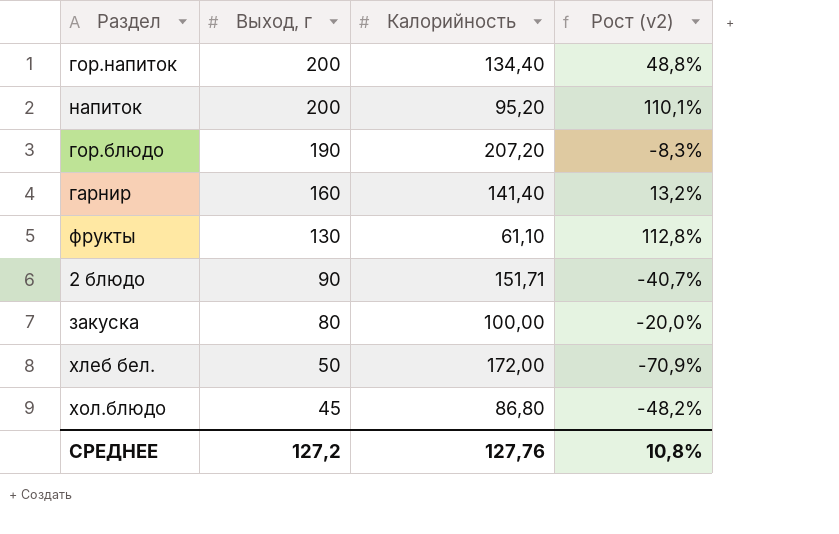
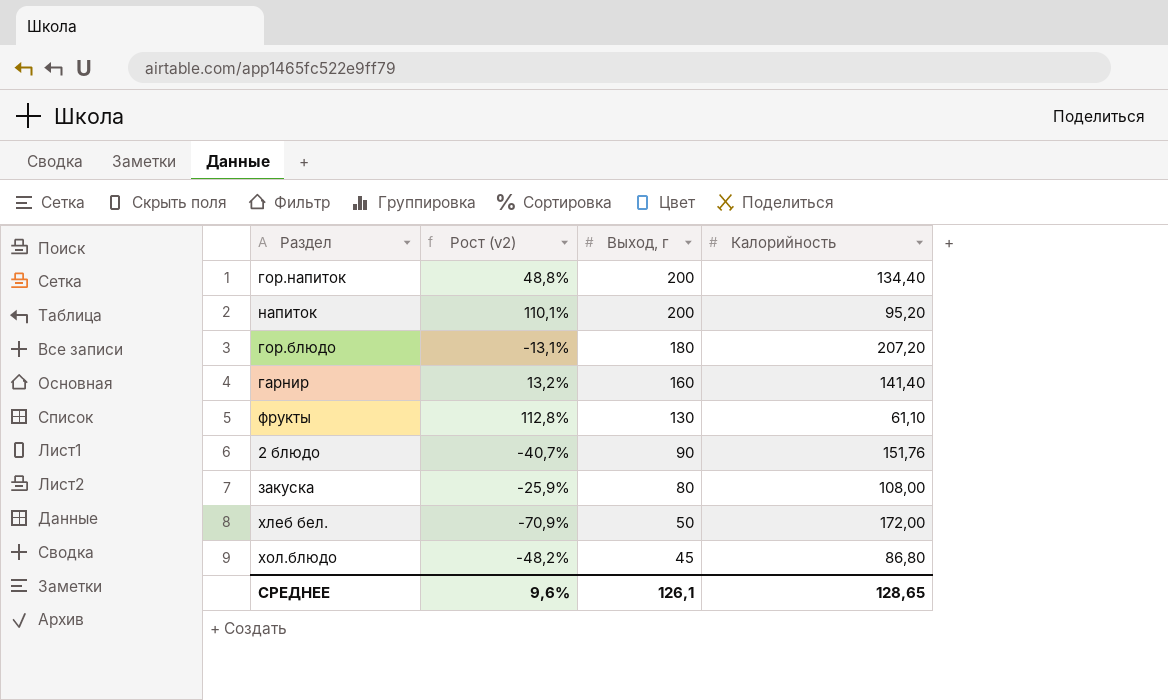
column Рост (v2) | position: 4 -> 2
гор.блюдо | Рост (v2): -8,3% -> -13,1%
гор.блюдо | Выход, г: 190 -> 180
2 блюдо | Калорийность: 151,71 -> 151,76
закуска | Рост (v2): -20,0% -> -25,9%
закуска | Калорийность: 100,00 -> 108,00
СРЕДНЕЕ | Рост (v2): 10,8% -> 9,6%
СРЕДНЕЕ | Выход, г: 127,2 -> 126,1
СРЕДНЕЕ | Калорийность: 127,76 -> 128,65

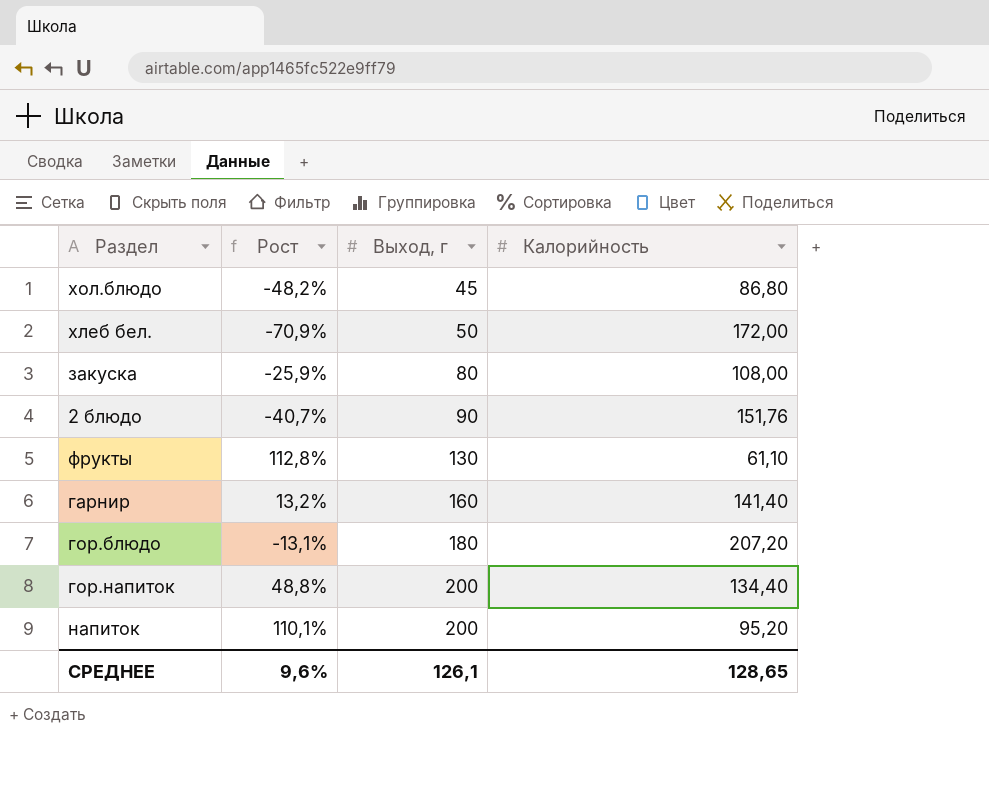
row order: Выход, г descending -> Выход, г ascending
column name: Рост (v2) -> Рост

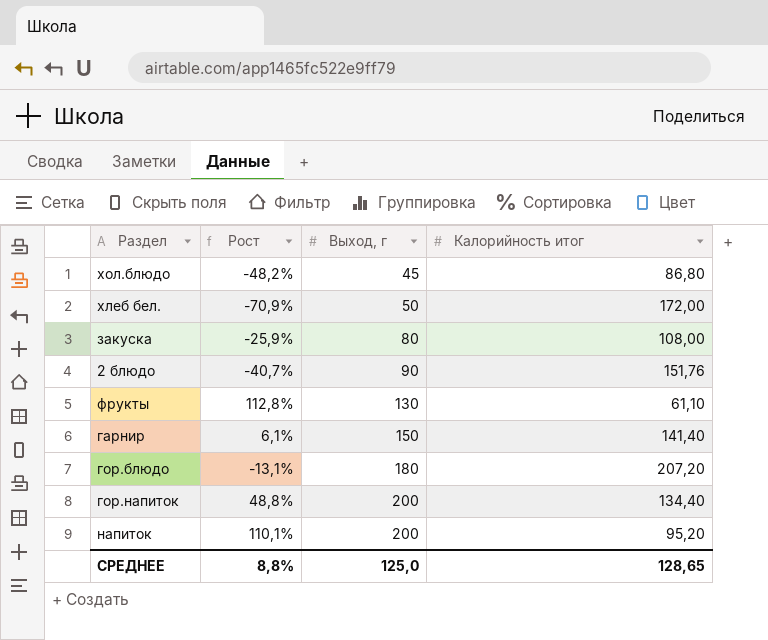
column name: Калорийность -> Калорийность итог
гарнир | Рост: 13,2% -> 6,1%
гарнир | Выход, г: 160 -> 150
СРЕДНЕЕ | Рост: 9,6% -> 8,8%
СРЕДНЕЕ | Выход, г: 126,1 -> 125,0

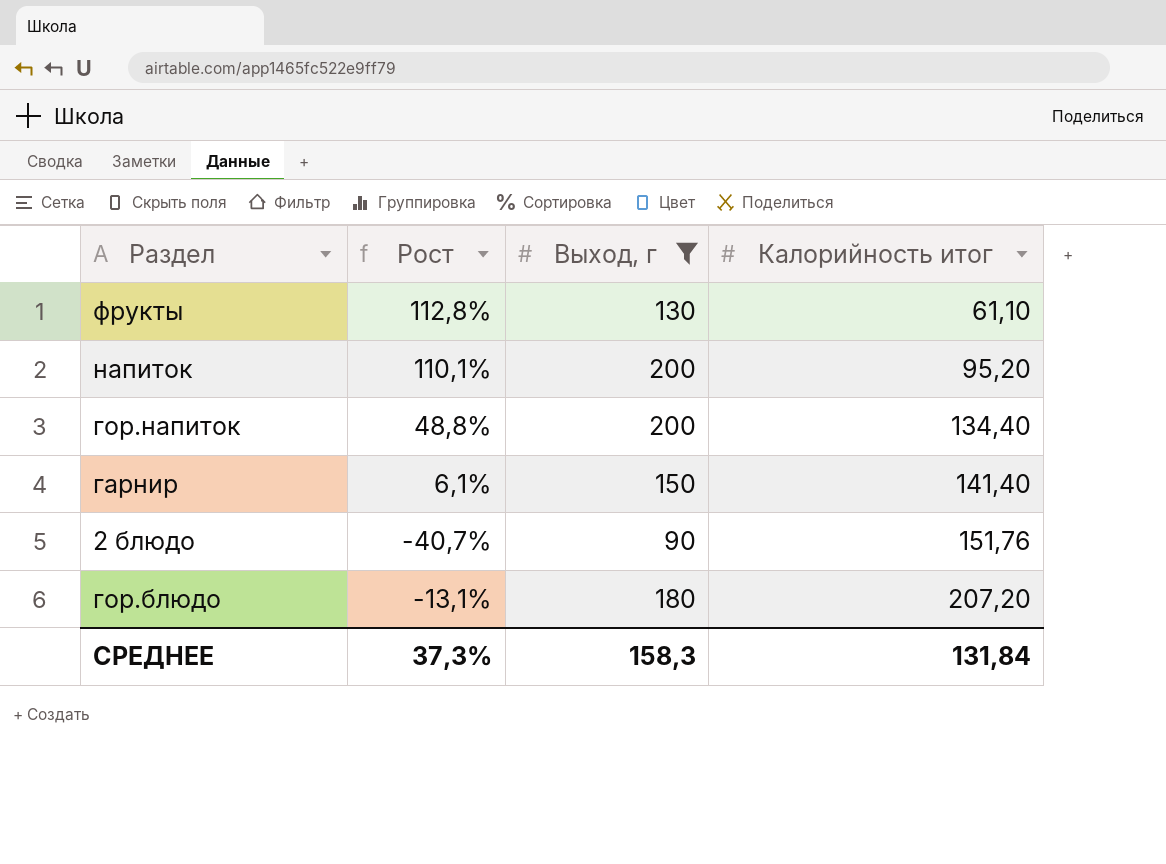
filter: none -> Выход, г >= 90
row order: Выход, г ascending -> Калорийность итог ascending
СРЕДНЕЕ | Рост: 8,8% -> 37,3%
СРЕДНЕЕ | Выход, г: 125,0 -> 158,3
СРЕДНЕЕ | Калорийность итог: 128,65 -> 131,84

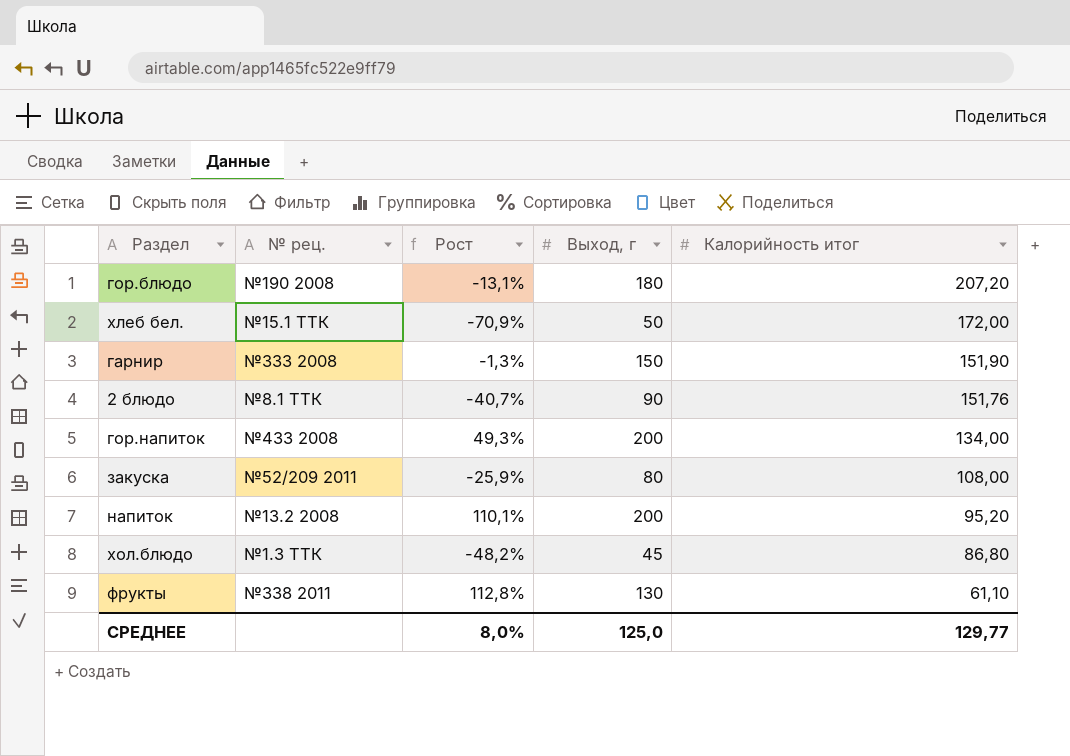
filter: Выход, г >= 90 -> none
row order: Калорийность итог ascending -> Калорийность итог descending
column № рец. | position: none -> 2
гарнир | Рост: 6,1% -> -1,3%
гарнир | Калорийность итог: 141,40 -> 151,90
гор.напиток | Рост: 48,8% -> 49,3%
гор.напиток | Калорийность итог: 134,40 -> 134,00
СРЕДНЕЕ | Рост: 37,3% -> 8,0%
СРЕДНЕЕ | Выход, г: 158,3 -> 125,0
СРЕДНЕЕ | Калорийность итог: 131,84 -> 129,77

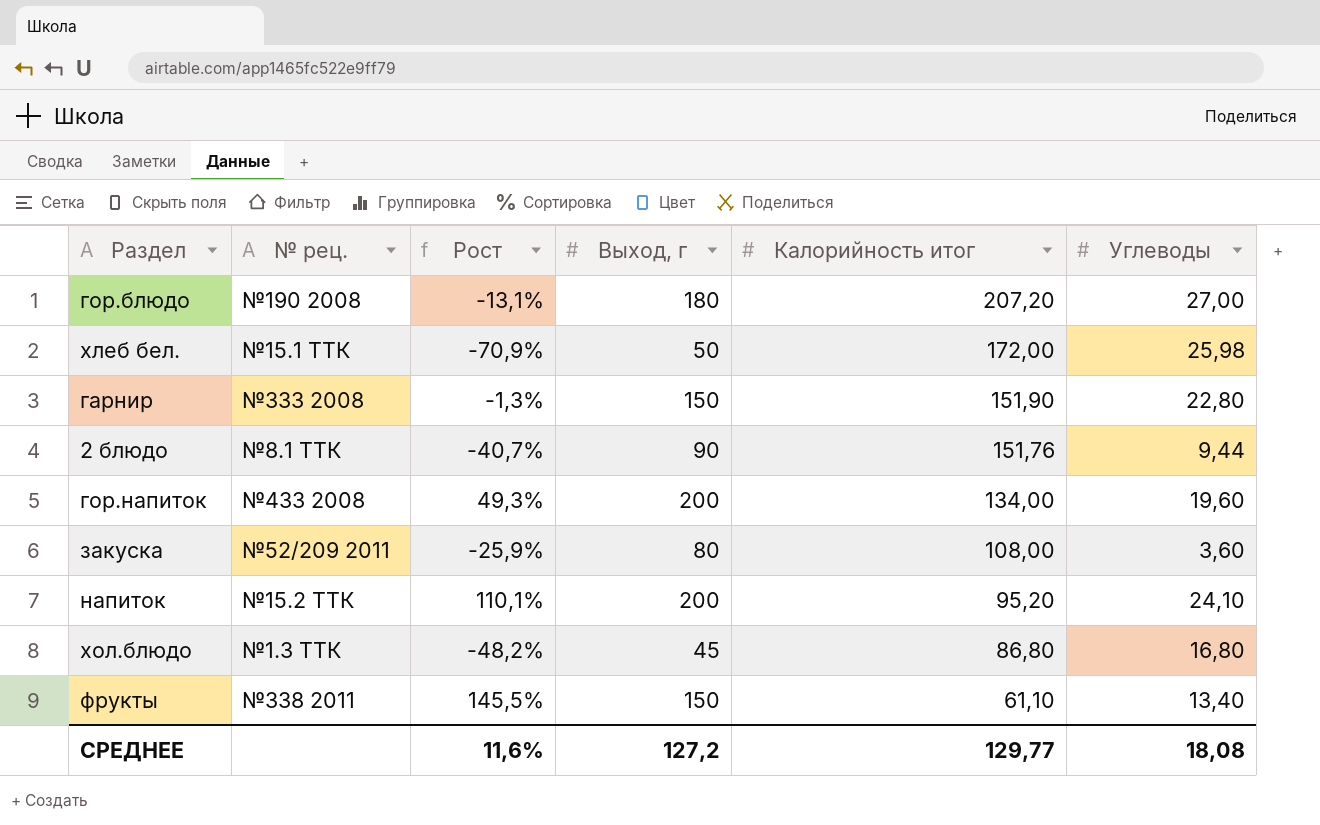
column Углеводы | position: none -> 6
напиток | № рец.: №13.2 2008 -> №15.2 ТТК
фрукты | Рост: 112,8% -> 145,5%
фрукты | Выход, г: 130 -> 150
СРЕДНЕЕ | Рост: 8,0% -> 11,6%
СРЕДНЕЕ | Выход, г: 125,0 -> 127,2

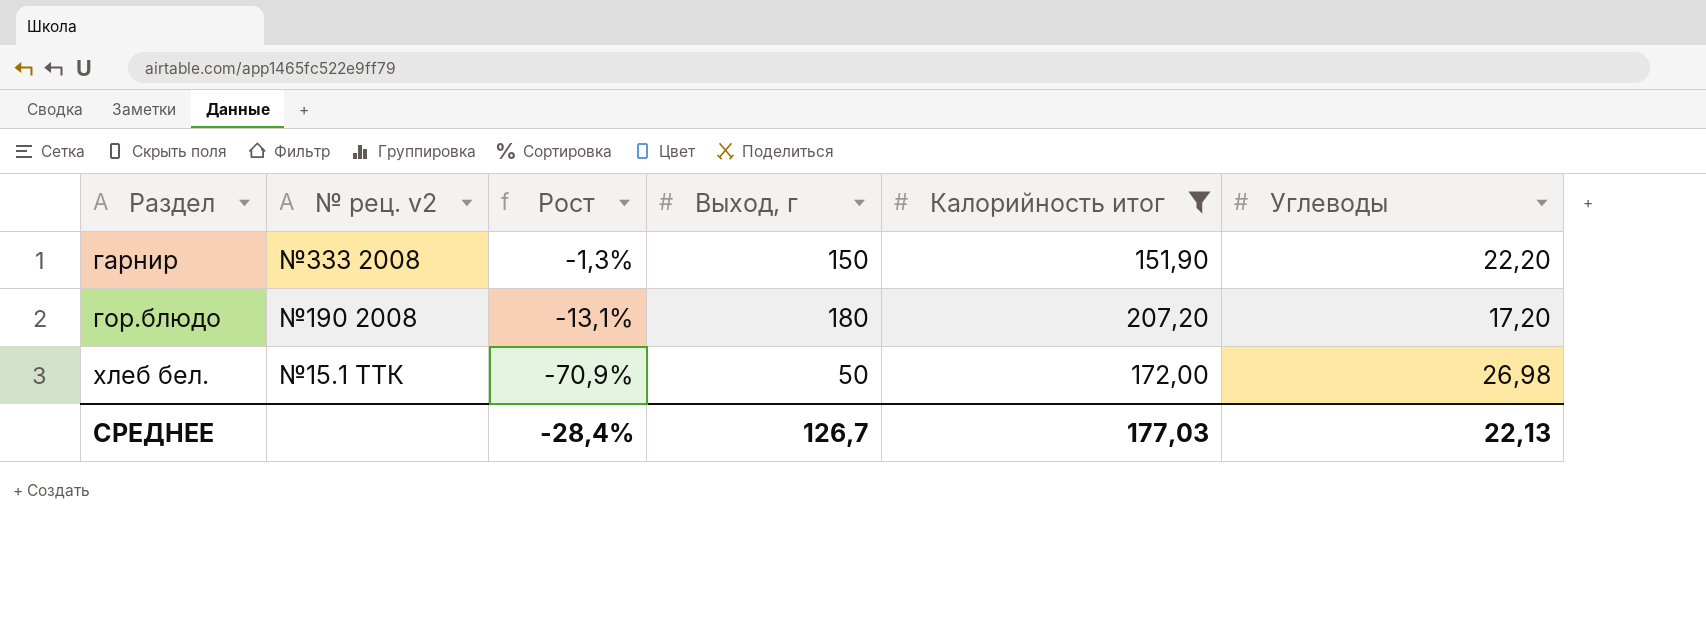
filter: none -> Калорийность итог >= 151,90
row order: Калорийность итог descending -> Раздел ascending
column name: № рец. -> № рец. v2
гарнир | Углеводы: 22,80 -> 22,20
гор.блюдо | Углеводы: 27,00 -> 17,20
хлеб бел. | Углеводы: 25,98 -> 26,98
СРЕДНЕЕ | Рост: 11,6% -> -28,4%
СРЕДНЕЕ | Выход, г: 127,2 -> 126,7
СРЕДНЕЕ | Калорийность итог: 129,77 -> 177,03
СРЕДНЕЕ | Углеводы: 18,08 -> 22,13

